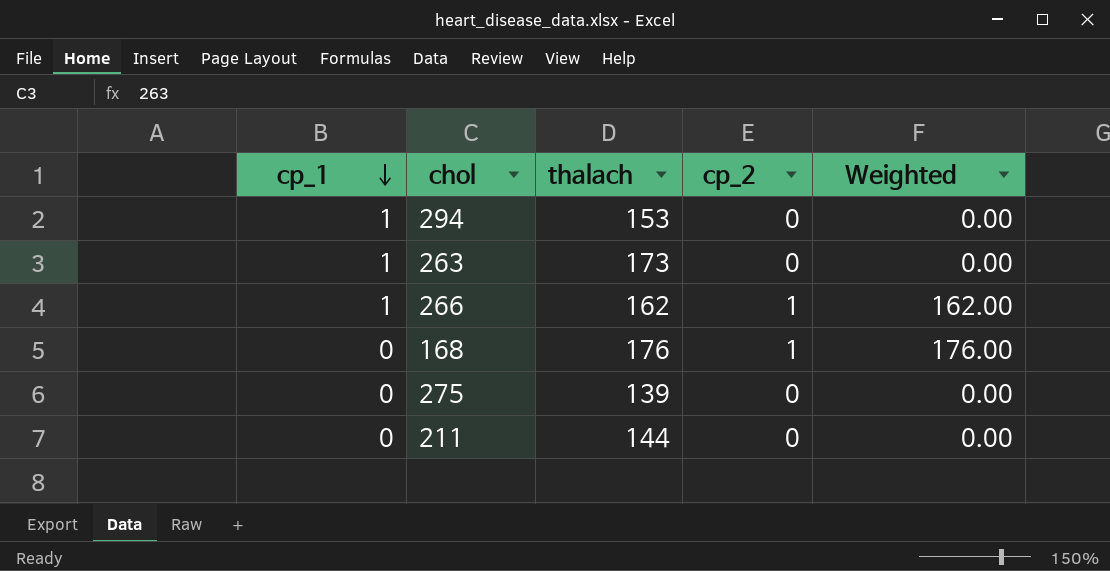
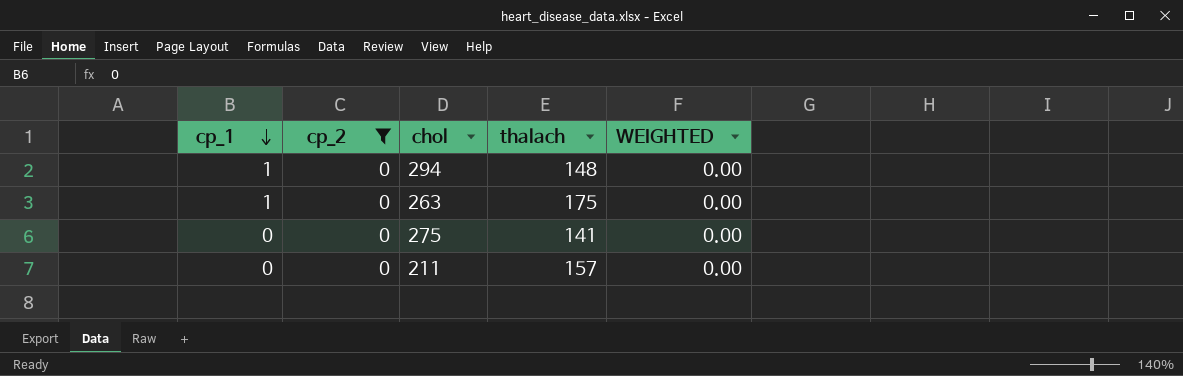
filter: none -> cp_2 = 0
column cp_2 | position: 4 -> 2
column name: Weighted -> WEIGHTED
294 | thalach: 153 -> 148
263 | thalach: 173 -> 175
275 | thalach: 139 -> 141
211 | thalach: 144 -> 157

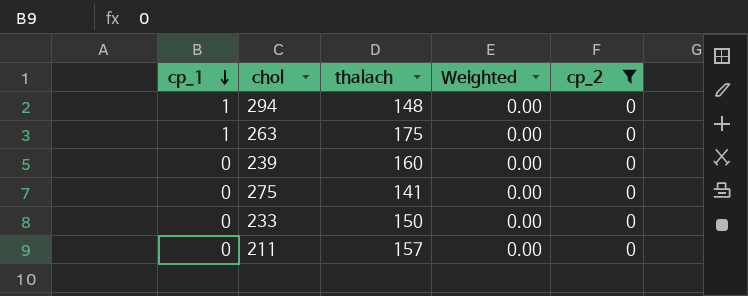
column name: WEIGHTED -> Weighted
column cp_2 | position: 2 -> 5
row 239: none -> 0 | 160 | 0.00 | 0
row 233: none -> 0 | 150 | 0.00 | 0

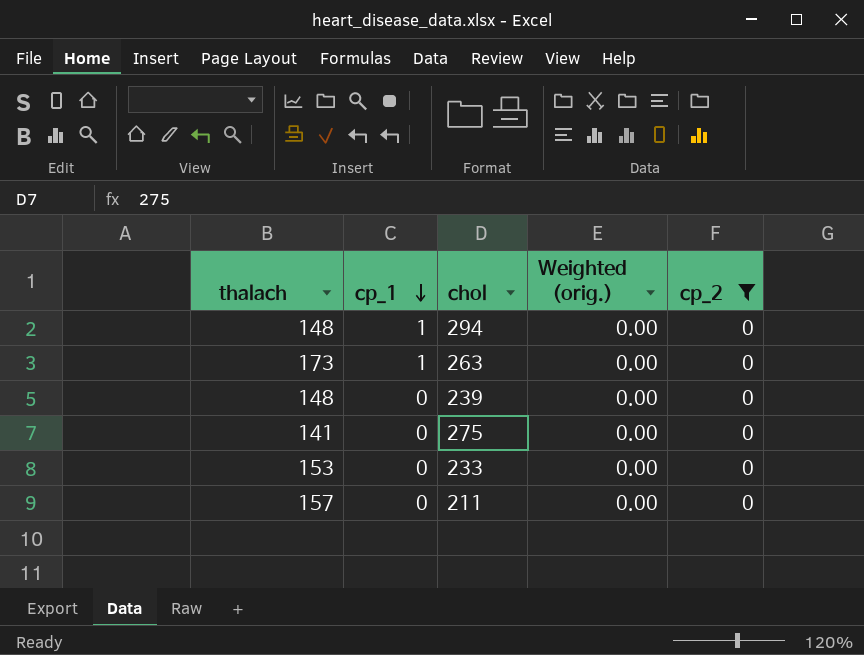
column thalach | position: 3 -> 1
column name: Weighted -> Weighted (orig.)
263 | thalach: 175 -> 173
239 | thalach: 160 -> 148
233 | thalach: 150 -> 153

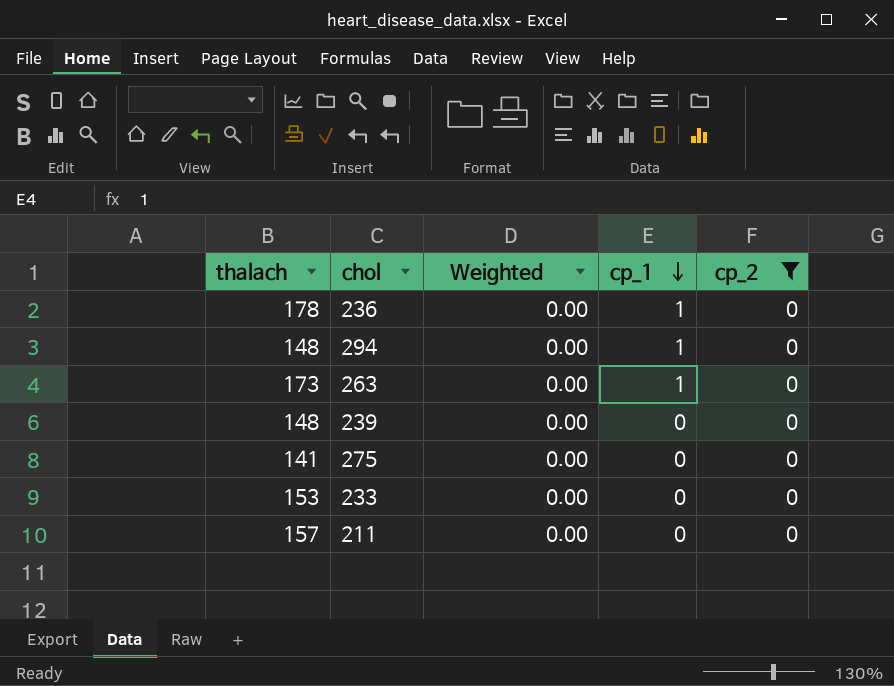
column name: Weighted (orig.) -> Weighted
column cp_1 | position: 2 -> 4
row 236: none -> 178 | 0.00 | 1 | 0

